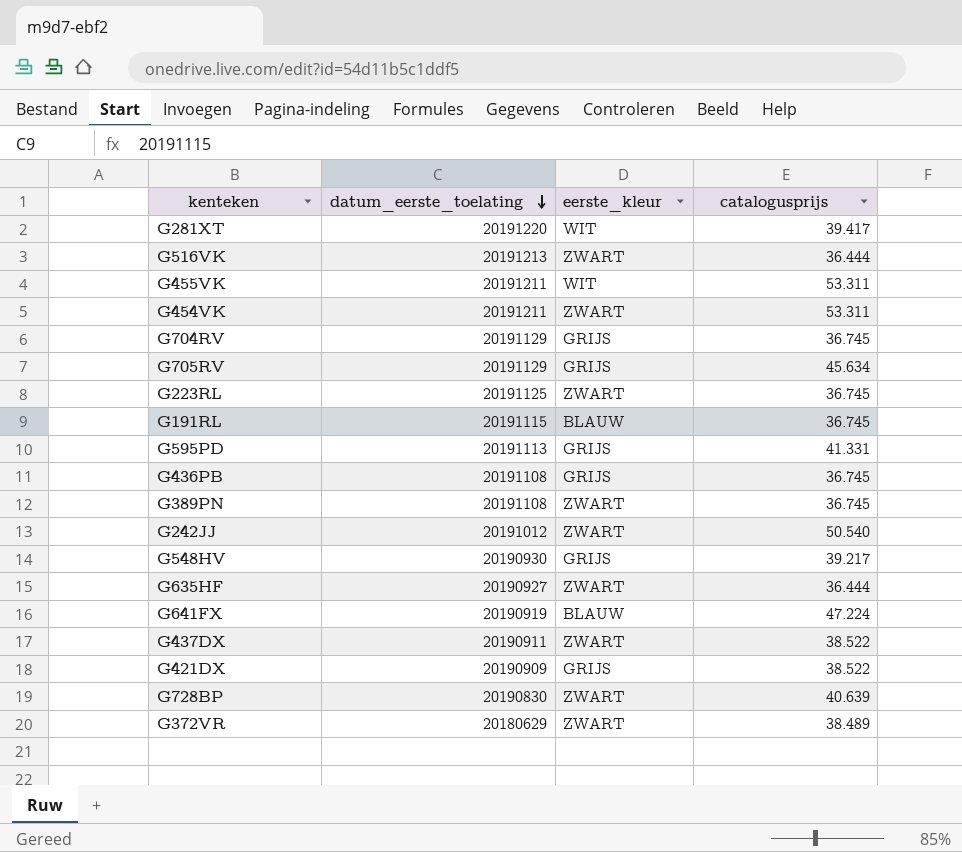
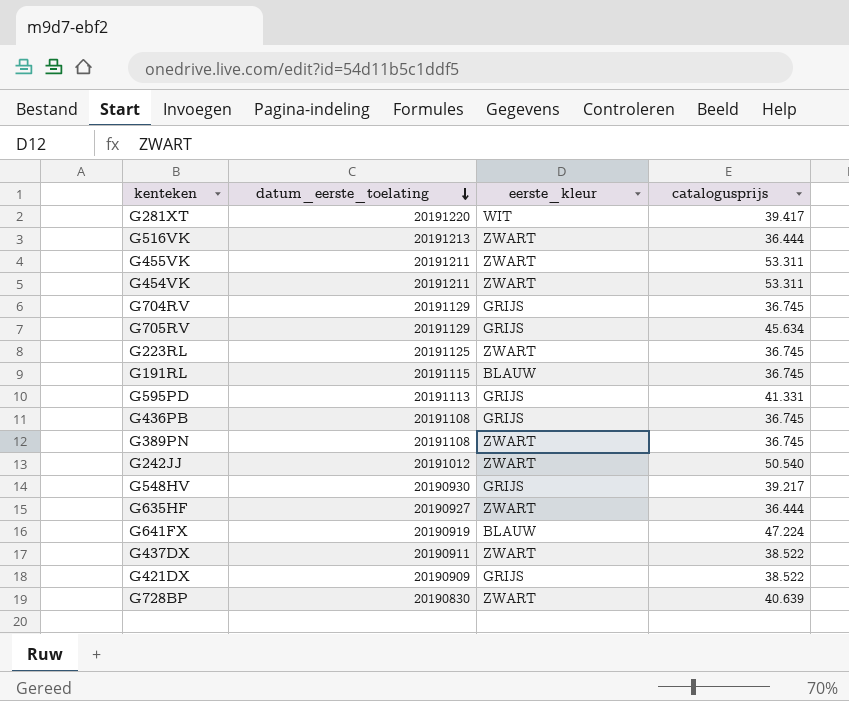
row G372VR: 20180629 | ZWART | 38.489 -> none
G455VK | eerste_kleur: WIT -> ZWART

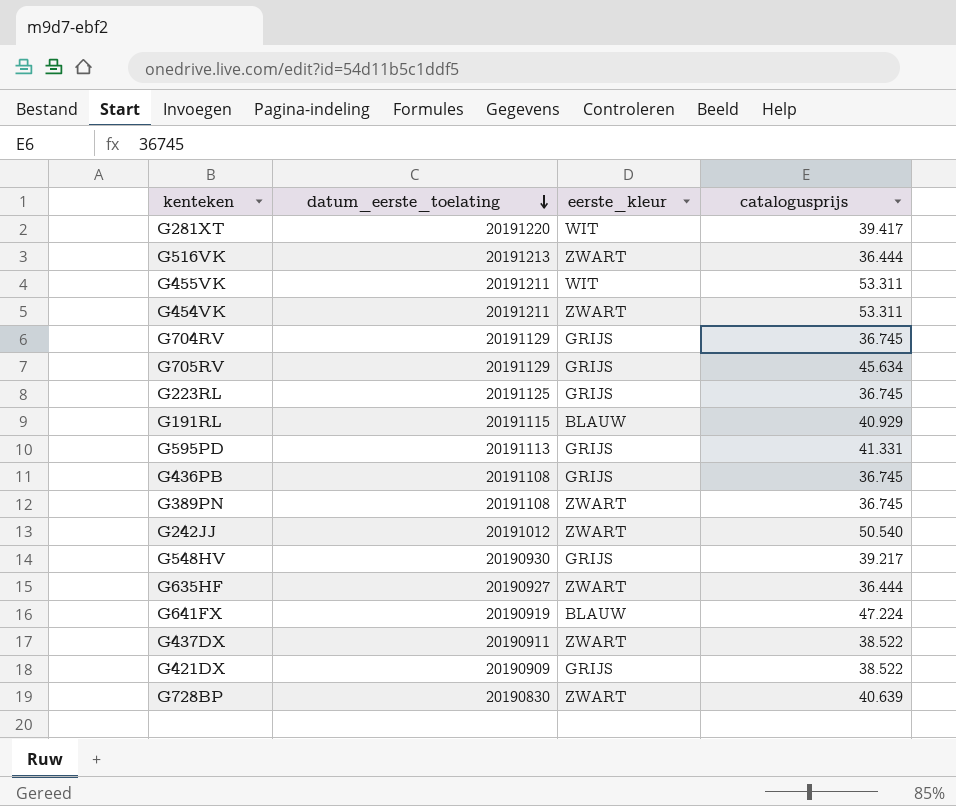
G455VK | eerste_kleur: ZWART -> WIT
G223RL | eerste_kleur: ZWART -> GRIJS
G191RL | catalogusprijs: 36.745 -> 40.929

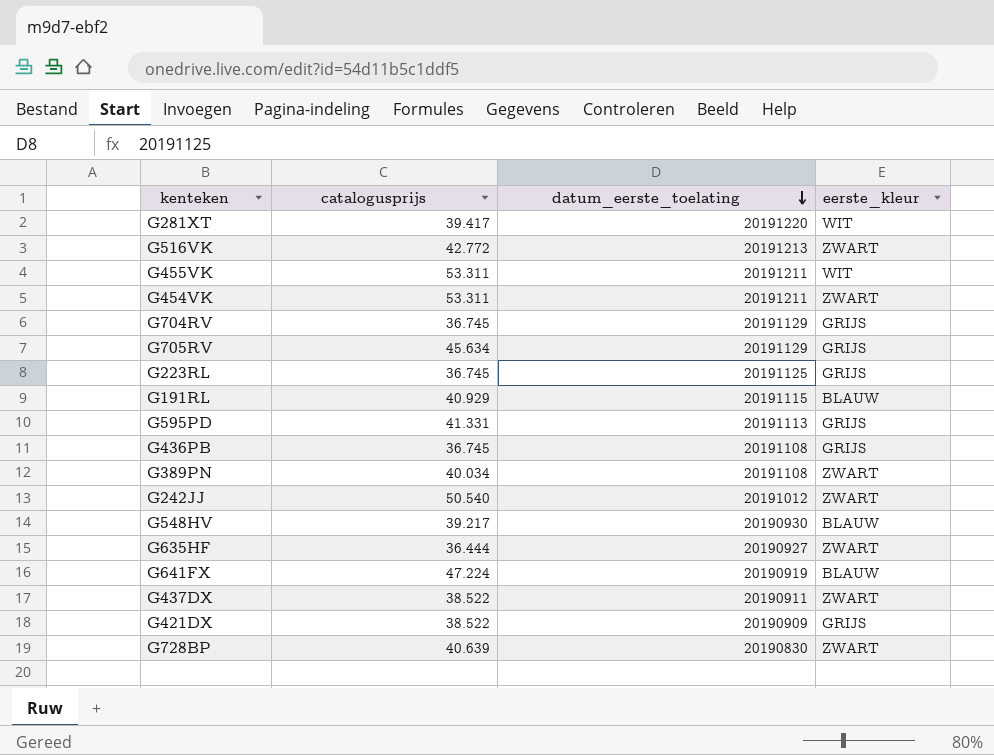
column catalogusprijs | position: 4 -> 2
G516VK | catalogusprijs: 36.444 -> 42.772
G389PN | catalogusprijs: 36.745 -> 40.034
G548HV | eerste_kleur: GRIJS -> BLAUW

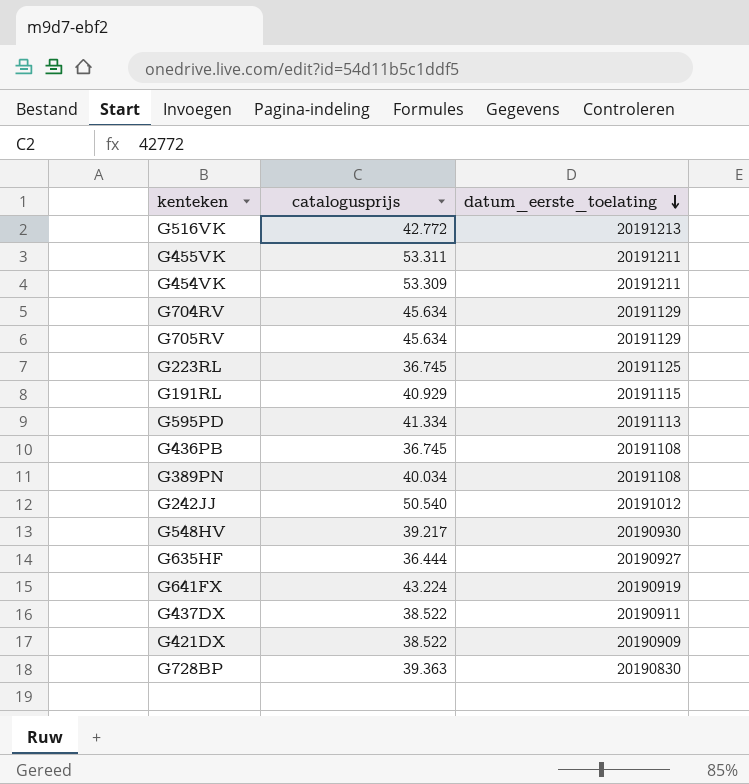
column eerste_kleur | position: 4 -> none
row G281XT: 39.417 | 20191220 | WIT -> none
G454VK | catalogusprijs: 53.311 -> 53.309
G704RV | catalogusprijs: 36.745 -> 45.634
G595PD | catalogusprijs: 41.331 -> 41.334
G641FX | catalogusprijs: 47.224 -> 43.224
G728BP | catalogusprijs: 40.639 -> 39.363

